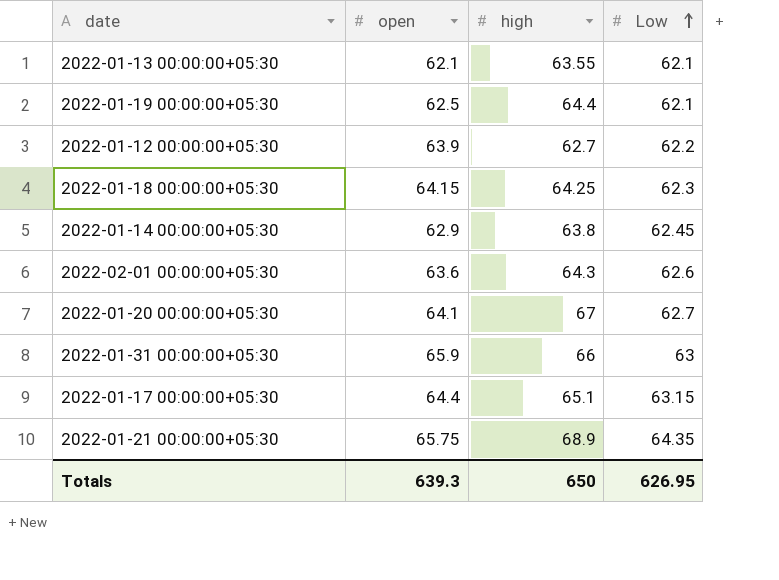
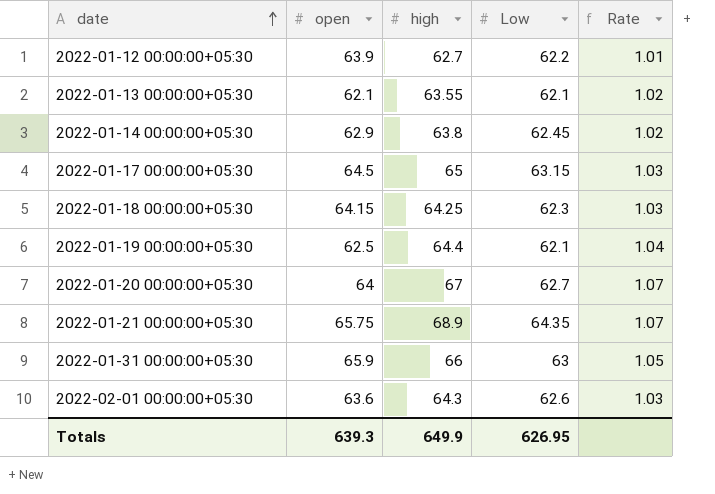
row order: Low ascending -> date ascending
column Rate | formula: none -> [high] / [Low]
2022-01-17 00:00:00+05:30 | open: 64.4 -> 64.5
2022-01-17 00:00:00+05:30 | high: 65.1 -> 65
2022-01-20 00:00:00+05:30 | open: 64.1 -> 64
Totals | high: 650 -> 649.9

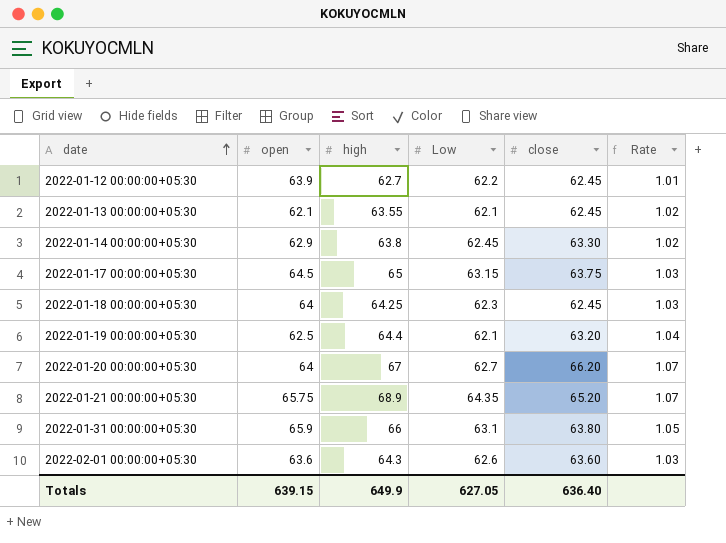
column close | position: none -> 5
2022-01-18 00:00:00+05:30 | open: 64.15 -> 64
2022-01-31 00:00:00+05:30 | Low: 63 -> 63.1
Totals | open: 639.3 -> 639.15
Totals | Low: 626.95 -> 627.05

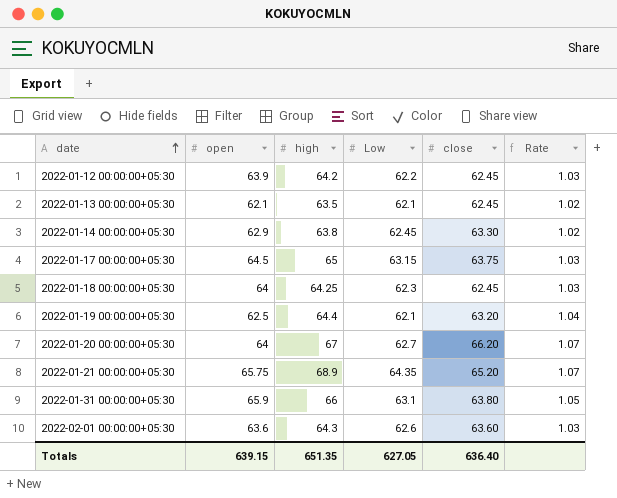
2022-01-12 00:00:00+05:30 | high: 62.7 -> 64.2
2022-01-12 00:00:00+05:30 | Rate: 1.01 -> 1.03
2022-01-13 00:00:00+05:30 | high: 63.55 -> 63.5
Totals | high: 649.9 -> 651.35

